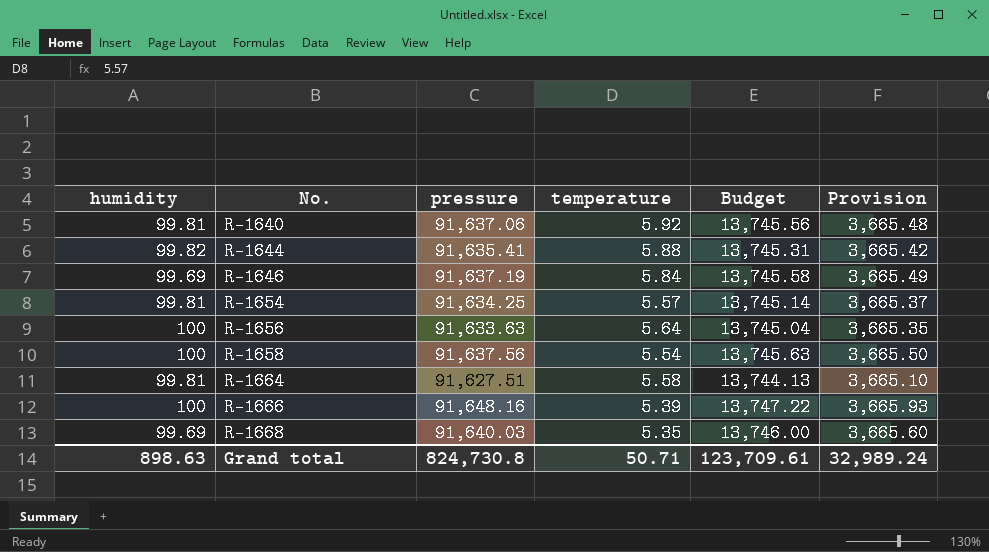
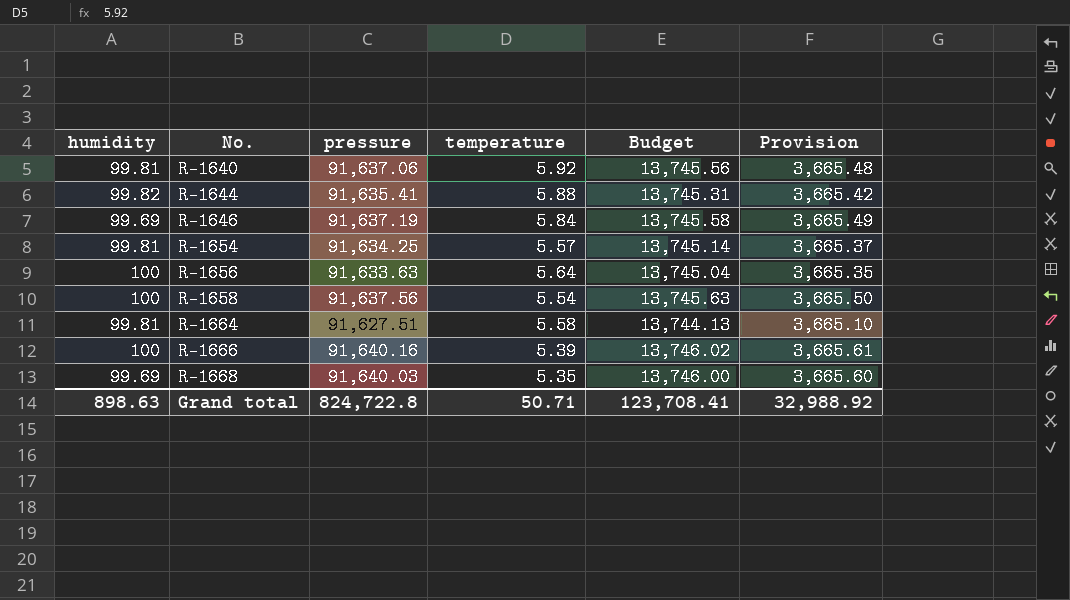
R-1666 | pressure: 91,648.16 -> 91,640.16
R-1666 | Budget: 13,747.22 -> 13,746.02
R-1666 | Provision: 3,665.93 -> 3,665.61
Grand total | pressure: 824,730.8 -> 824,722.8
Grand total | Budget: 123,709.61 -> 123,708.41
Grand total | Provision: 32,989.24 -> 32,988.92

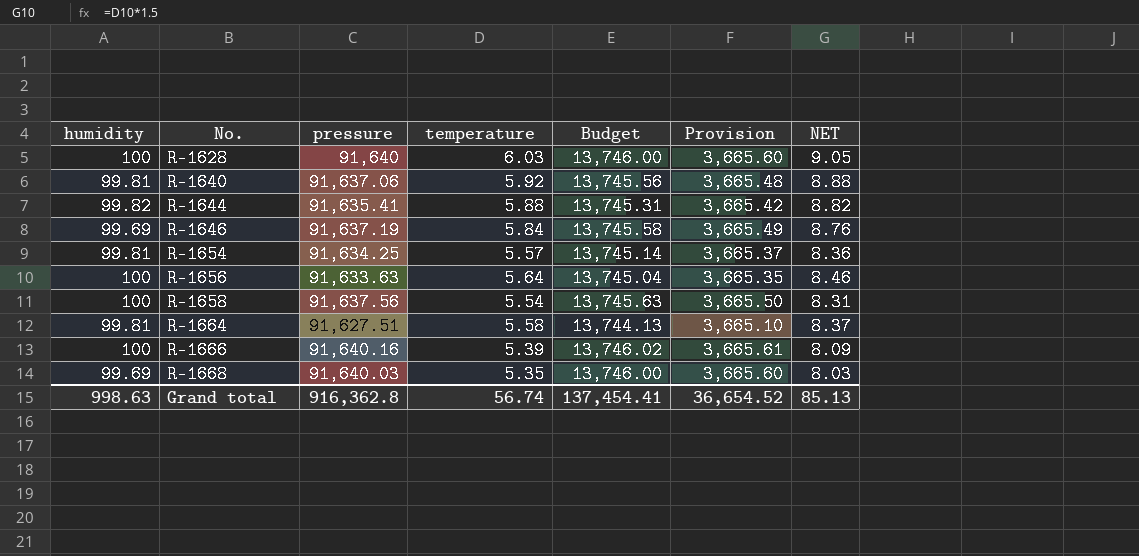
column NET | formula: none -> [temperature] * 1.5
row R-1628: none -> 100 | 91,640 | 6.03 | 13,746.00 | 3,665.60 | 9.05
Grand total | humidity: 898.63 -> 998.63
Grand total | pressure: 824,722.8 -> 916,362.8
Grand total | temperature: 50.71 -> 56.74
Grand total | Budget: 123,708.41 -> 137,454.41
Grand total | Provision: 32,988.92 -> 36,654.52

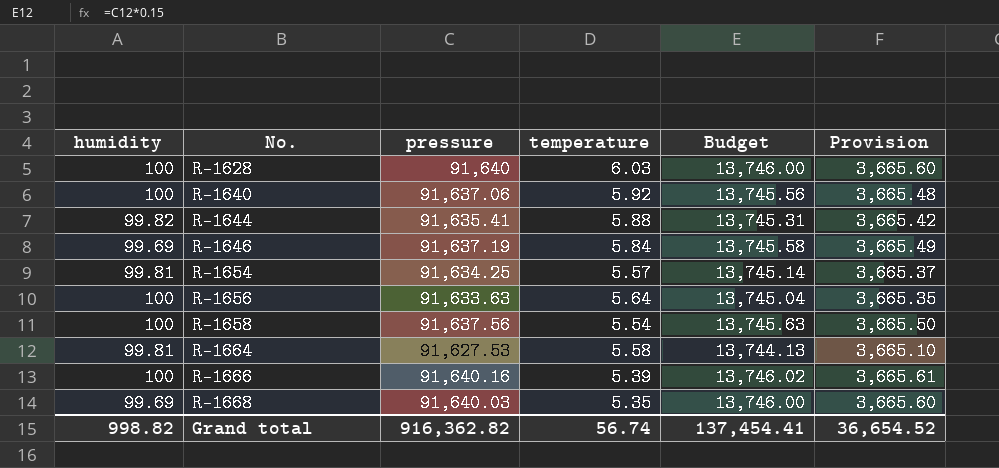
column NET | formula: [temperature] * 1.5 -> none
R-1640 | humidity: 99.81 -> 100
R-1664 | pressure: 91,627.51 -> 91,627.53
Grand total | humidity: 998.63 -> 998.82
Grand total | pressure: 916,362.8 -> 916,362.82

